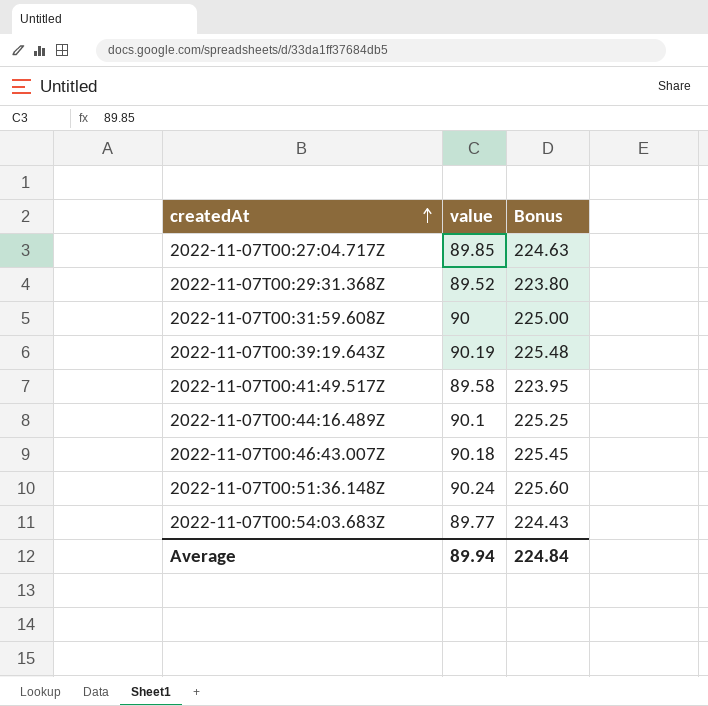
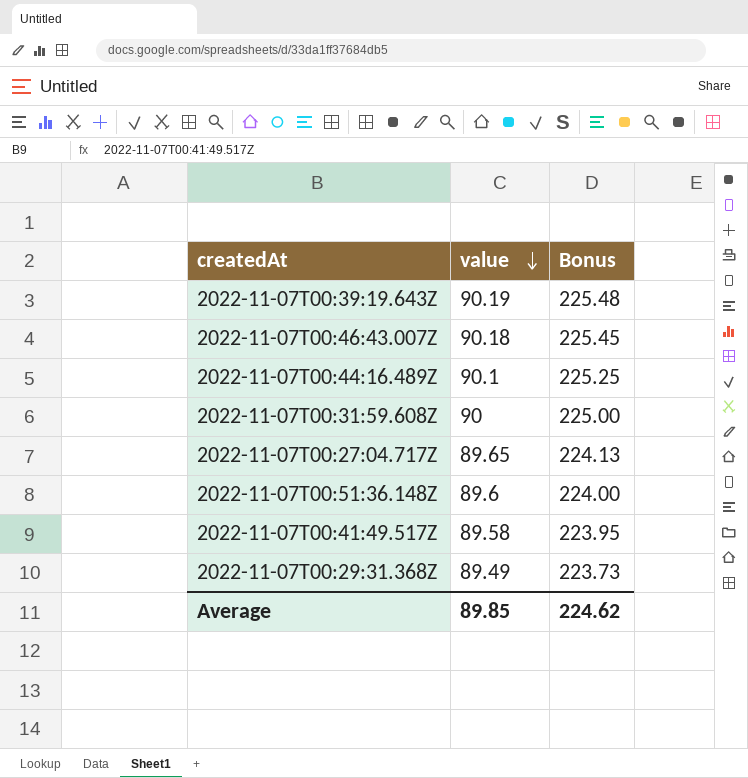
row order: createdAt ascending -> value descending
row 2022-11-07T00:54:03.683Z: 89.77 | 224.43 -> none
2022-11-07T00:27:04.717Z | value: 89.85 -> 89.65
2022-11-07T00:27:04.717Z | Bonus: 224.63 -> 224.13
2022-11-07T00:51:36.148Z | value: 90.24 -> 89.6
2022-11-07T00:51:36.148Z | Bonus: 225.60 -> 224.00
2022-11-07T00:29:31.368Z | value: 89.52 -> 89.49
2022-11-07T00:29:31.368Z | Bonus: 223.80 -> 223.73
Average | value: 89.94 -> 89.85
Average | Bonus: 224.84 -> 224.62

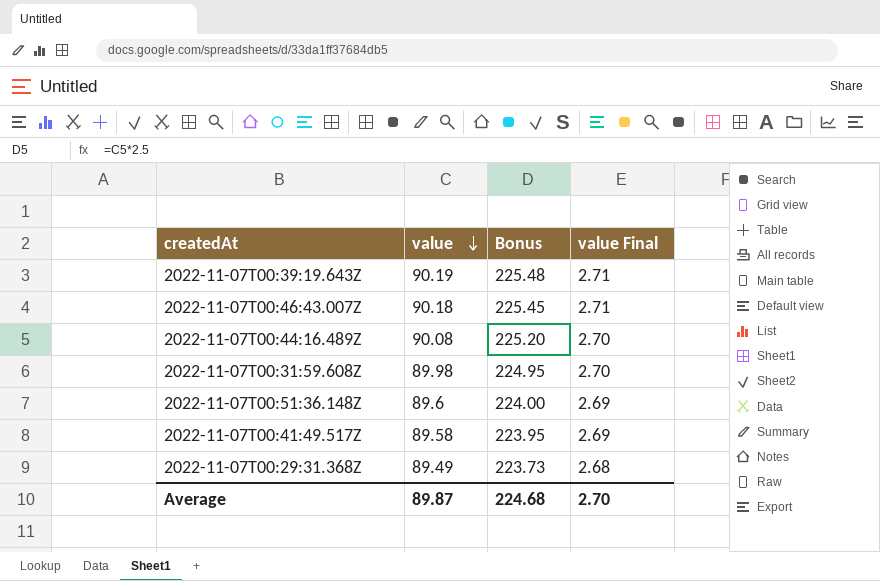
column value Final | formula: none -> [value] * 0.03
row 2022-11-07T00:27:04.717Z: 89.65 | 224.13 -> none
2022-11-07T00:44:16.489Z | value: 90.1 -> 90.08
2022-11-07T00:44:16.489Z | Bonus: 225.25 -> 225.20
2022-11-07T00:31:59.608Z | value: 90 -> 89.98
2022-11-07T00:31:59.608Z | Bonus: 225.00 -> 224.95
Average | value: 89.85 -> 89.87
Average | Bonus: 224.62 -> 224.68

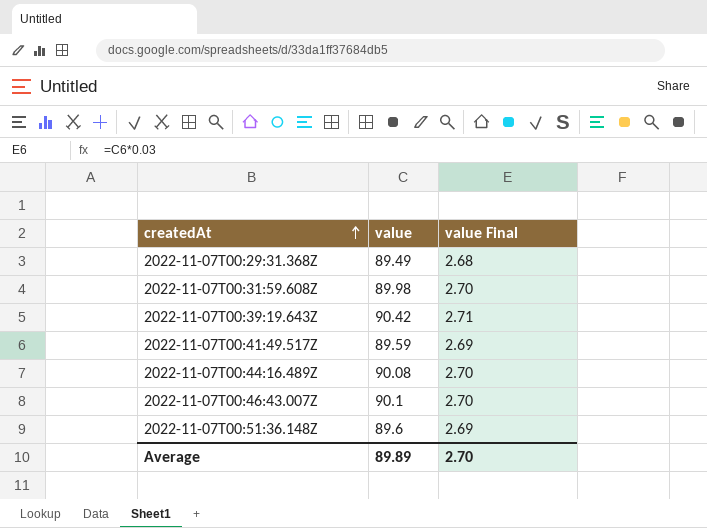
row order: value descending -> createdAt ascending
column Bonus | formula: [value] * 2.5 -> none
2022-11-07T00:39:19.643Z | value: 90.19 -> 90.42
2022-11-07T00:41:49.517Z | value: 89.58 -> 89.59
2022-11-07T00:46:43.007Z | value: 90.18 -> 90.1
2022-11-07T00:46:43.007Z | value Final: 2.71 -> 2.70
Average | value: 89.87 -> 89.89

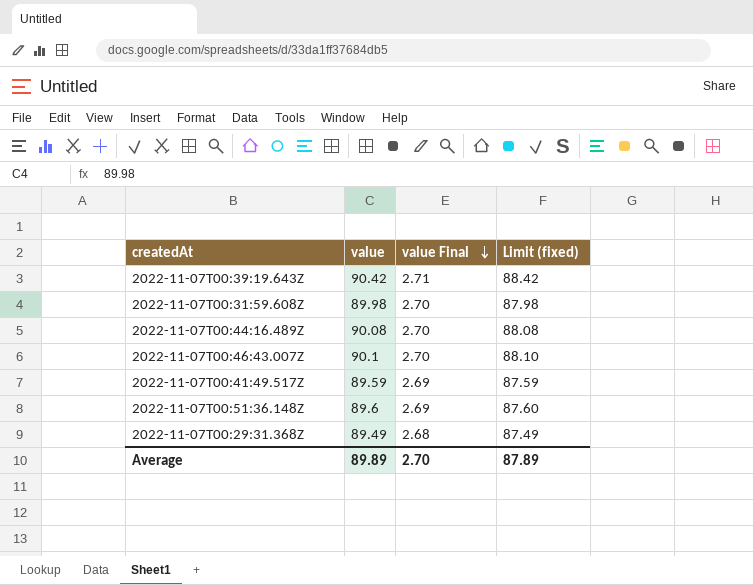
row order: createdAt ascending -> value Final descending
column Limit (fixed) | formula: none -> [value] - 2

